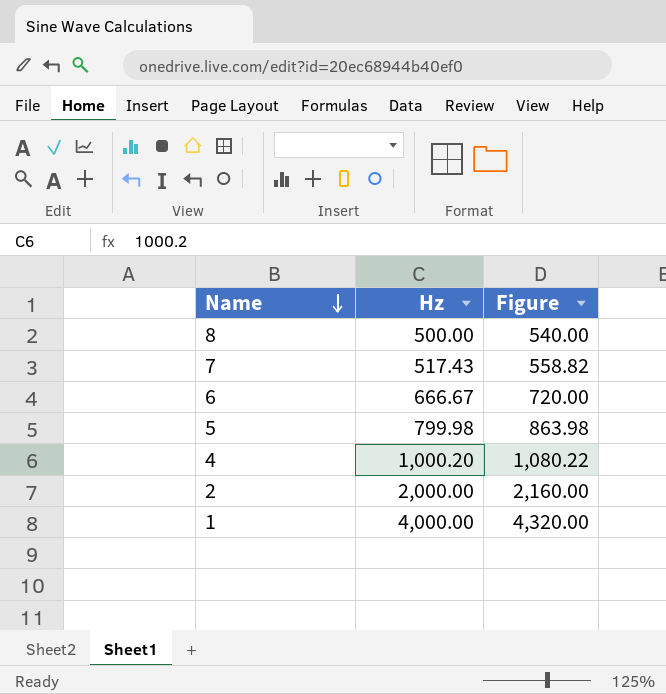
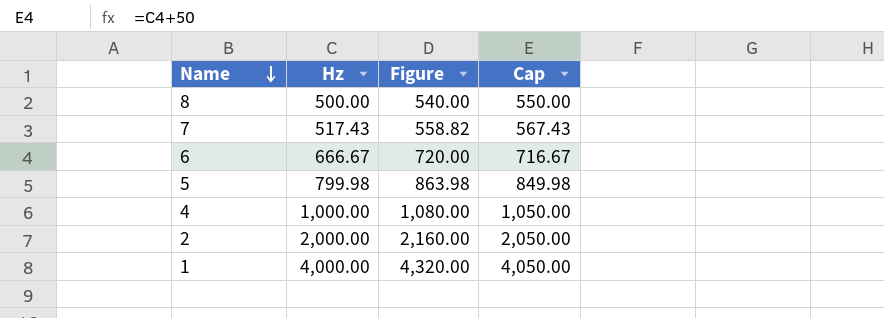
column Cap | formula: none -> [Hz] + 50
4 | Hz: 1,000.20 -> 1,000.00
4 | Figure: 1,080.22 -> 1,080.00

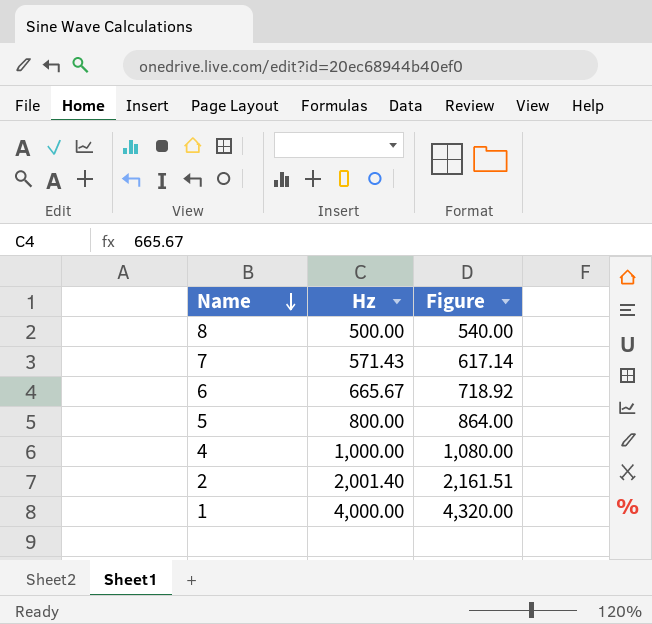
column Cap | formula: [Hz] + 50 -> none
7 | Hz: 517.43 -> 571.43
7 | Figure: 558.82 -> 617.14
6 | Hz: 666.67 -> 665.67
6 | Figure: 720.00 -> 718.92
5 | Hz: 799.98 -> 800.00
5 | Figure: 863.98 -> 864.00
2 | Hz: 2,000.00 -> 2,001.40
2 | Figure: 2,160.00 -> 2,161.51

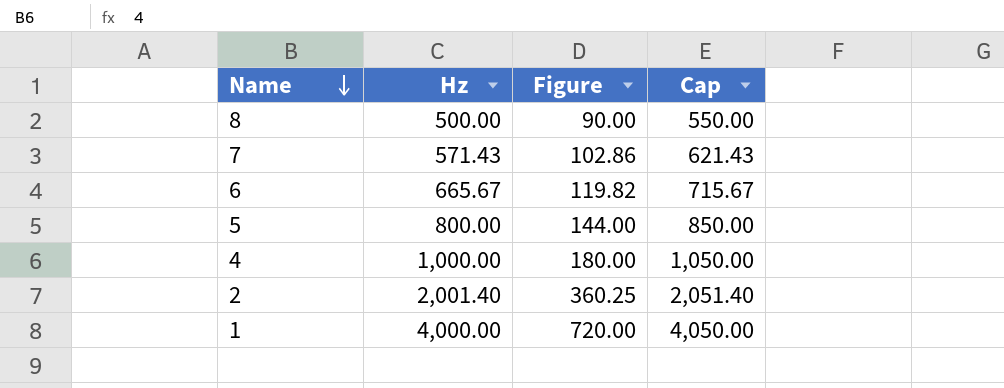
column Figure | formula: [Hz] * 1.08 -> [Hz] * 0.18
column Cap | formula: none -> [Hz] + 50

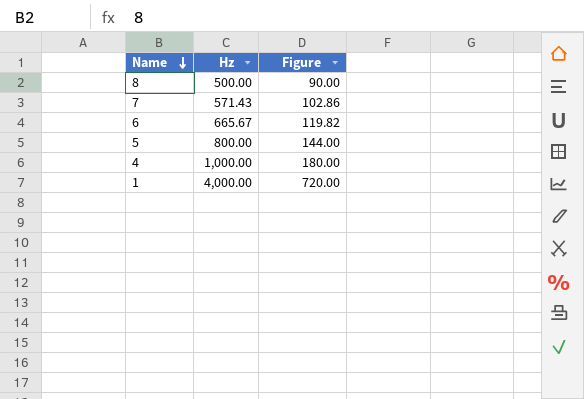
column Cap | formula: [Hz] + 50 -> none
row 2: 2,001.40 | 360.25 | 2,051.40 -> none

